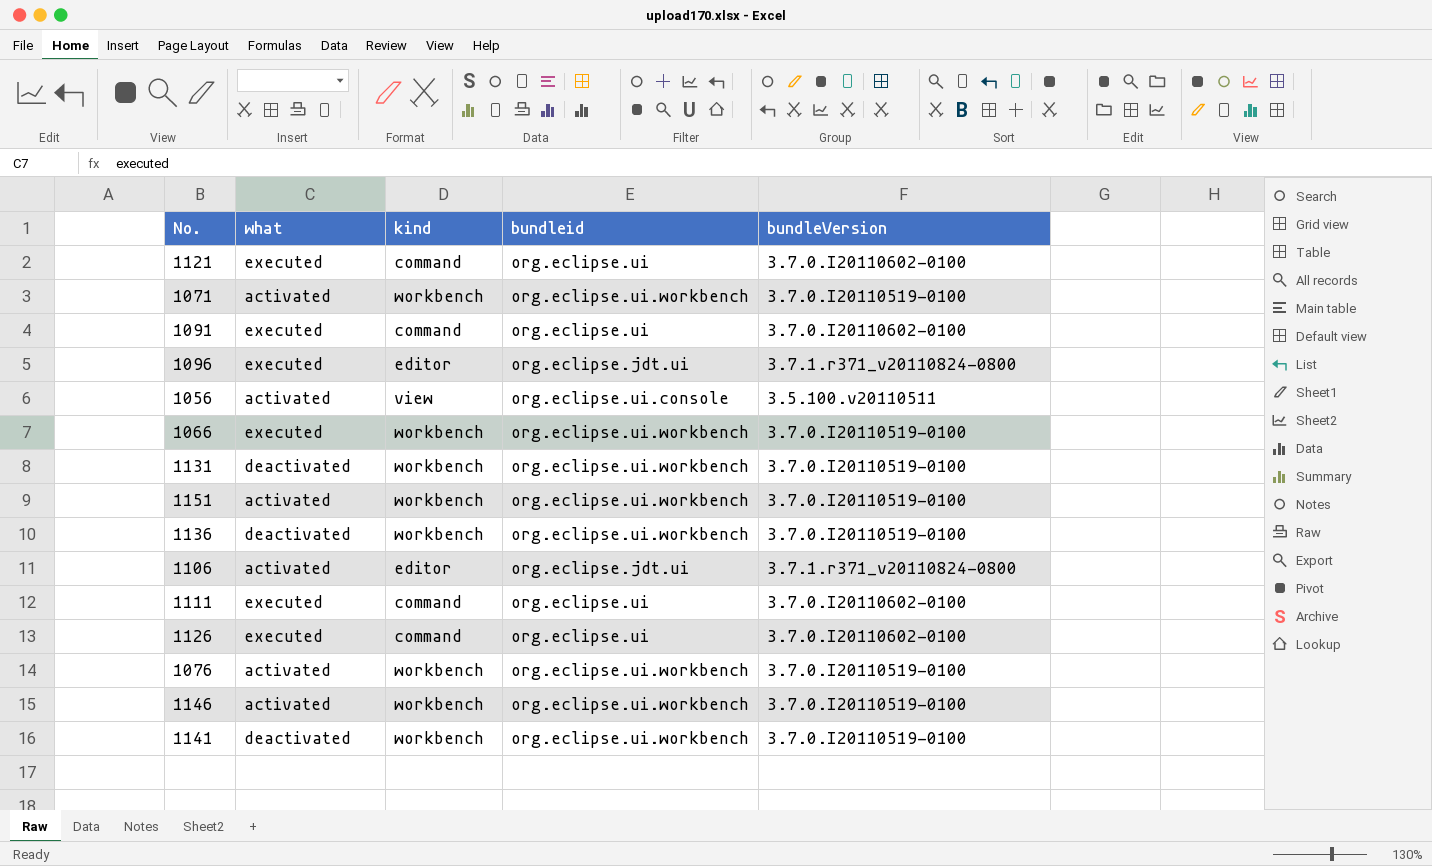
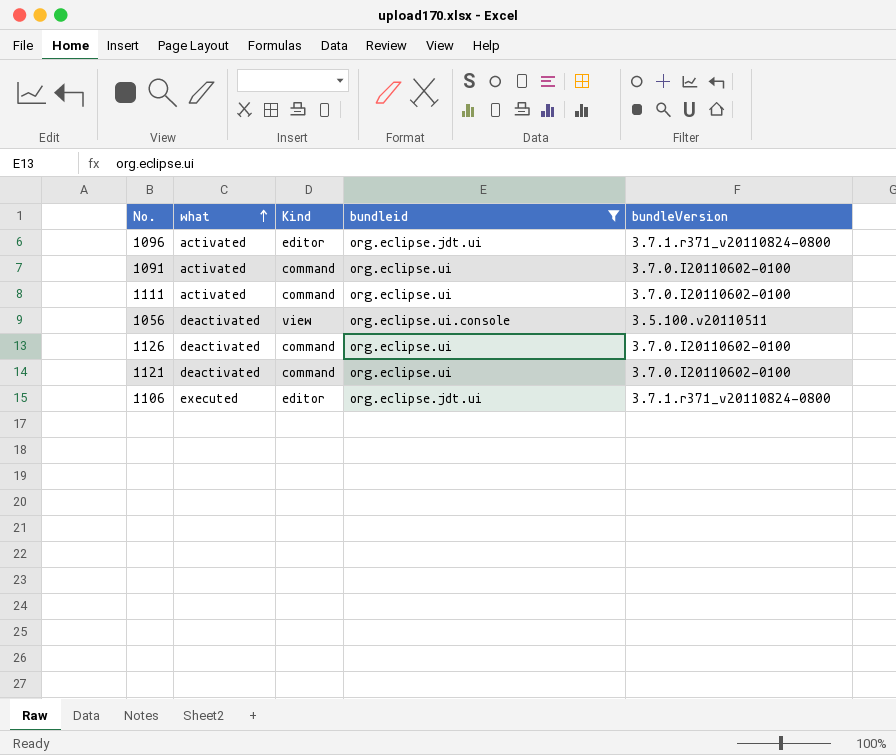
filter: none -> bundleid != org.eclipse.ui.workbench
row order: none -> what ascending
column name: kind -> Kind
1096 | what: executed -> activated
1091 | what: executed -> activated
1111 | what: executed -> activated
1056 | what: activated -> deactivated
1126 | what: executed -> deactivated
1121 | what: executed -> deactivated
1106 | what: activated -> executed

